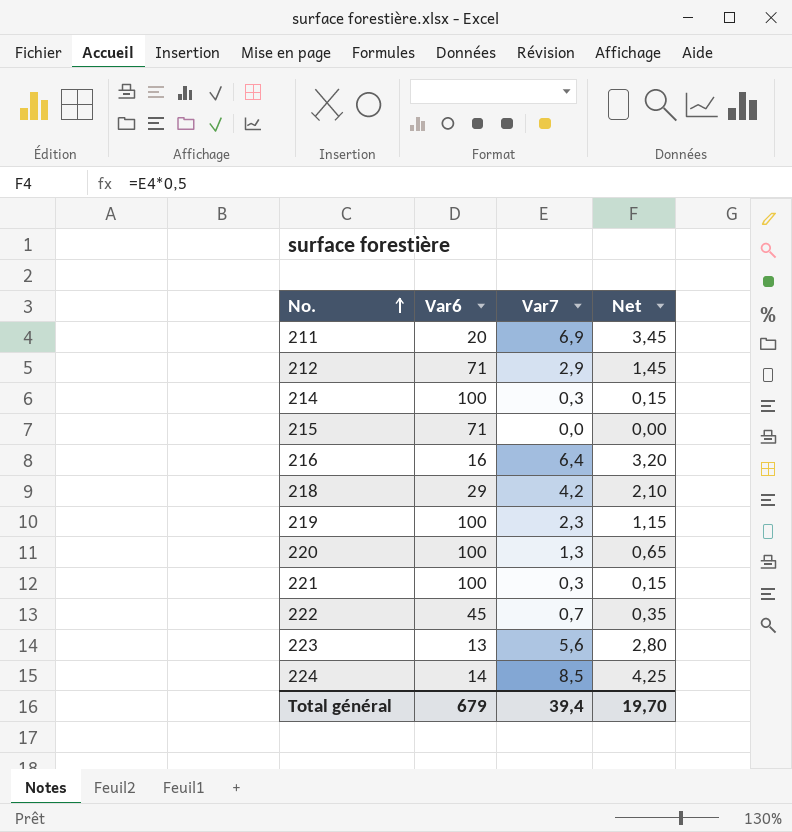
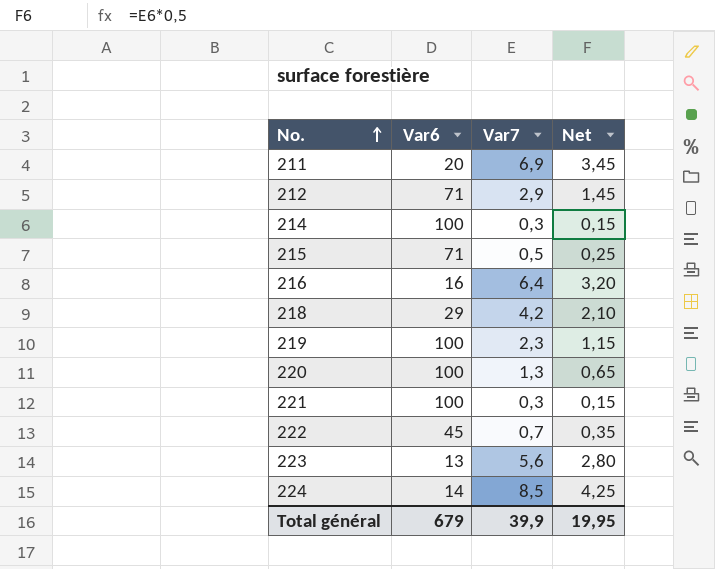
215 | Var7: 0,0 -> 0,5
215 | Net: 0,00 -> 0,25
Total général | Var7: 39,4 -> 39,9
Total général | Net: 19,70 -> 19,95

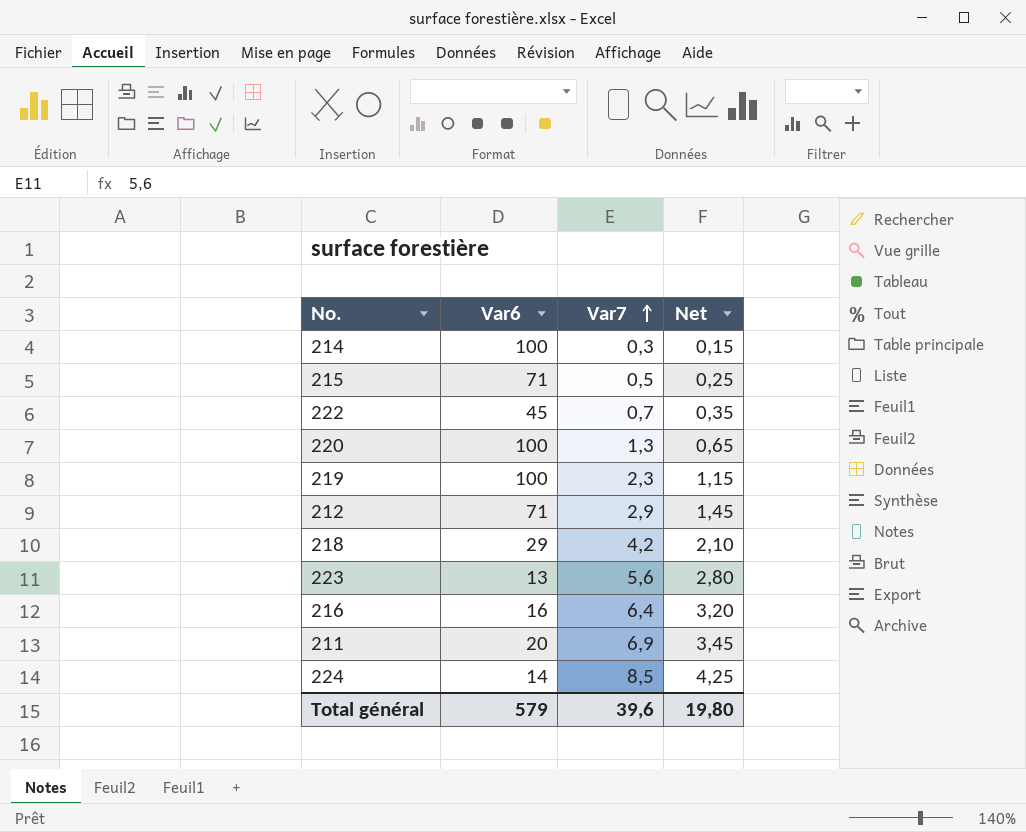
row order: No. ascending -> Var7 ascending
row 221: 100 | 0,3 | 0,15 -> none
Total général | Var6: 679 -> 579
Total général | Var7: 39,9 -> 39,6
Total général | Net: 19,95 -> 19,80

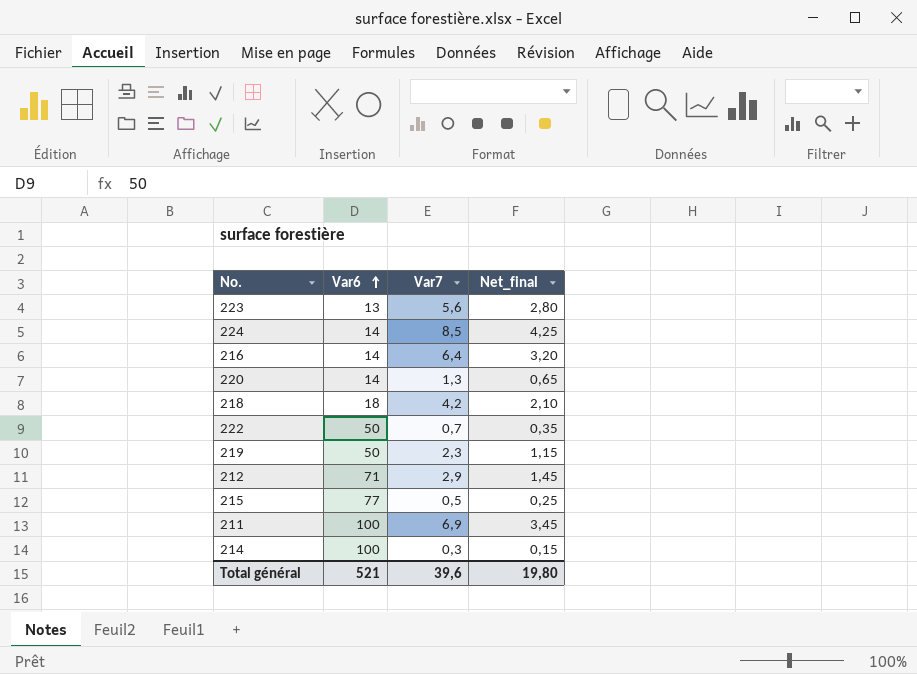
row order: Var7 ascending -> Var6 ascending
column name: Net -> Net_final
216 | Var6: 16 -> 14
220 | Var6: 100 -> 14
218 | Var6: 29 -> 18
222 | Var6: 45 -> 50
219 | Var6: 100 -> 50
215 | Var6: 71 -> 77
211 | Var6: 20 -> 100
Total général | Var6: 579 -> 521

